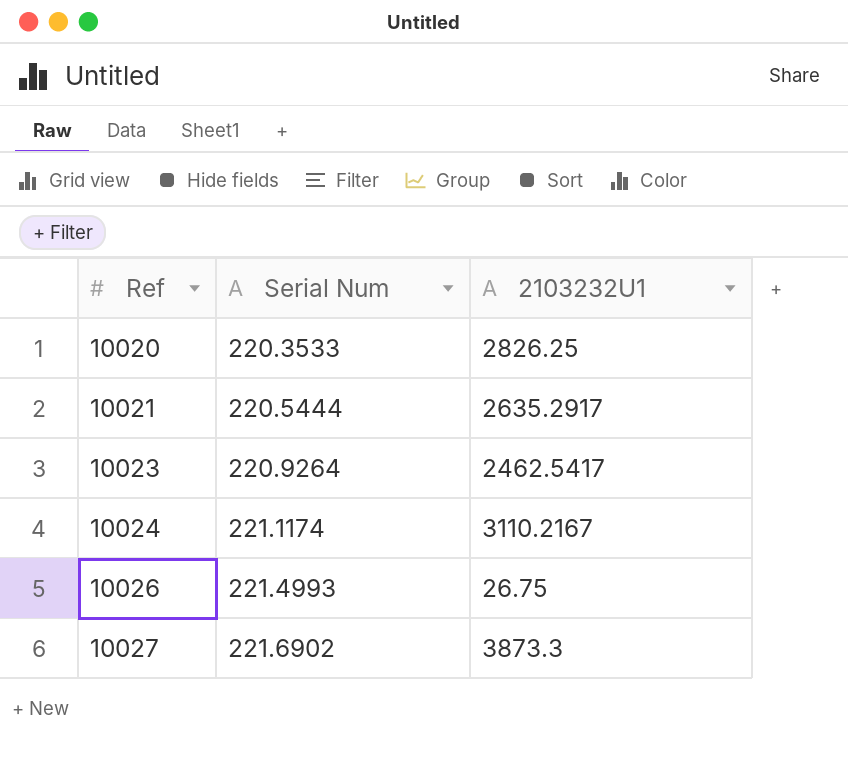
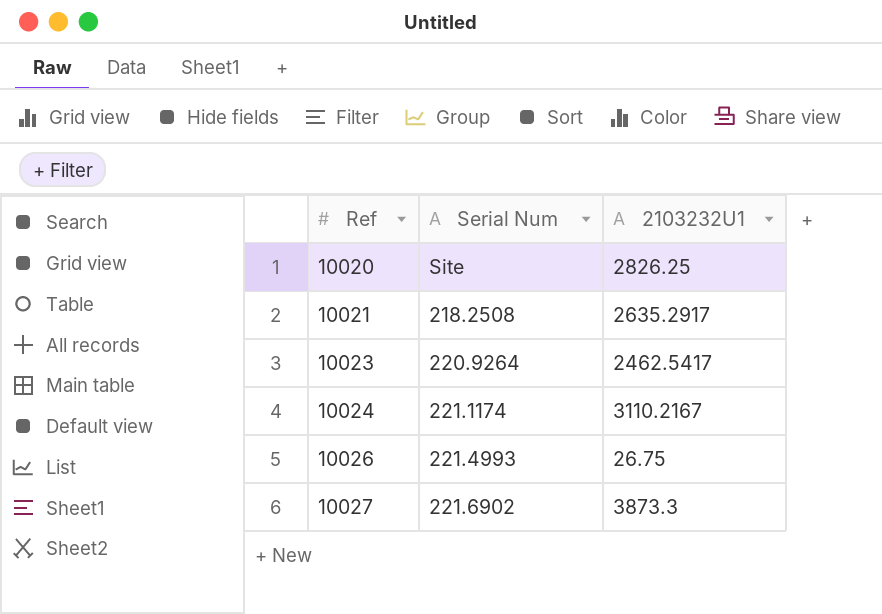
10020 | Serial Num: 220.3533 -> Site
10021 | Serial Num: 220.5444 -> 218.2508

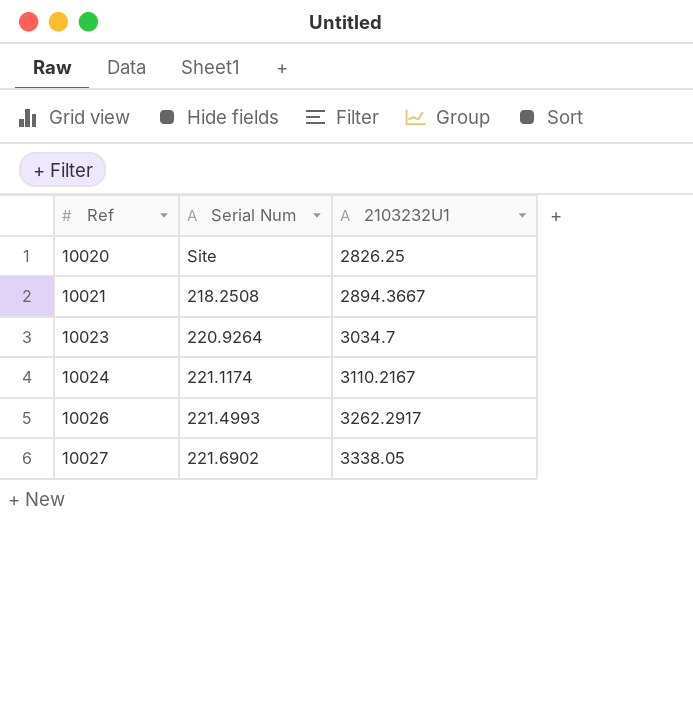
10021 | 2103232U1: 2635.2917 -> 2894.3667
10023 | 2103232U1: 2462.5417 -> 3034.7
10026 | 2103232U1: 26.75 -> 3262.2917
10027 | 2103232U1: 3873.3 -> 3338.05

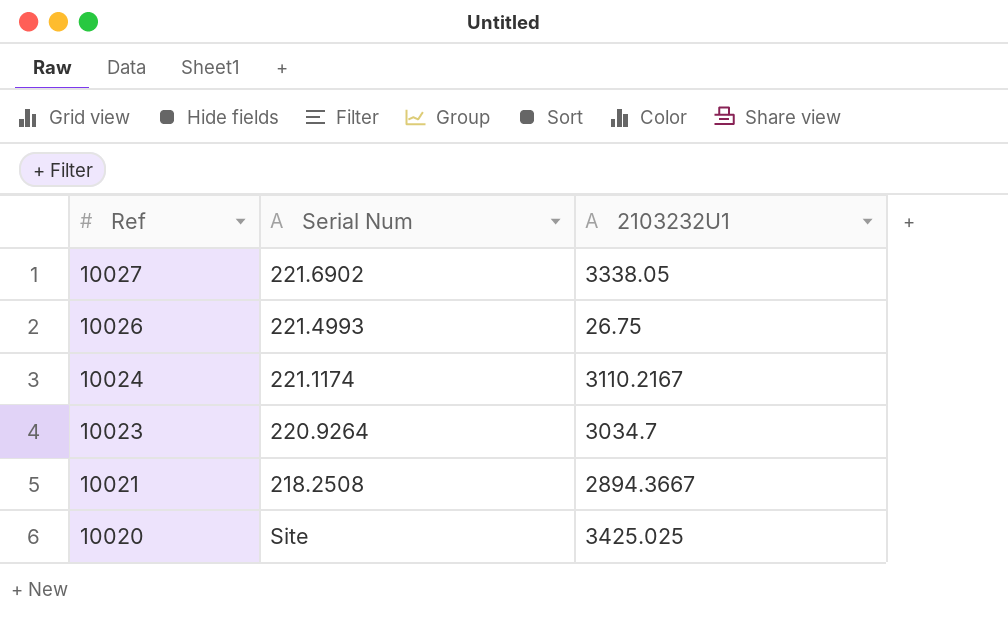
row order: Ref ascending -> Ref descending
10026 | 2103232U1: 3262.2917 -> 26.75
10020 | 2103232U1: 2826.25 -> 3425.025

